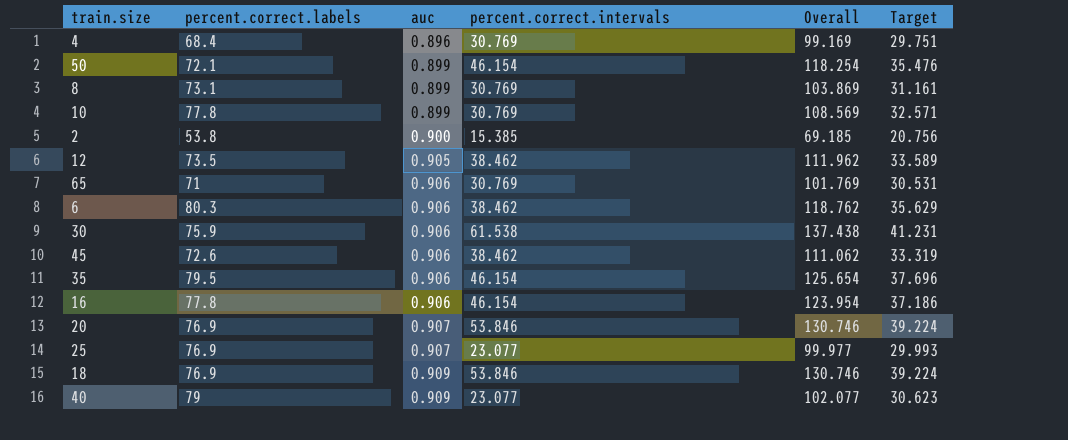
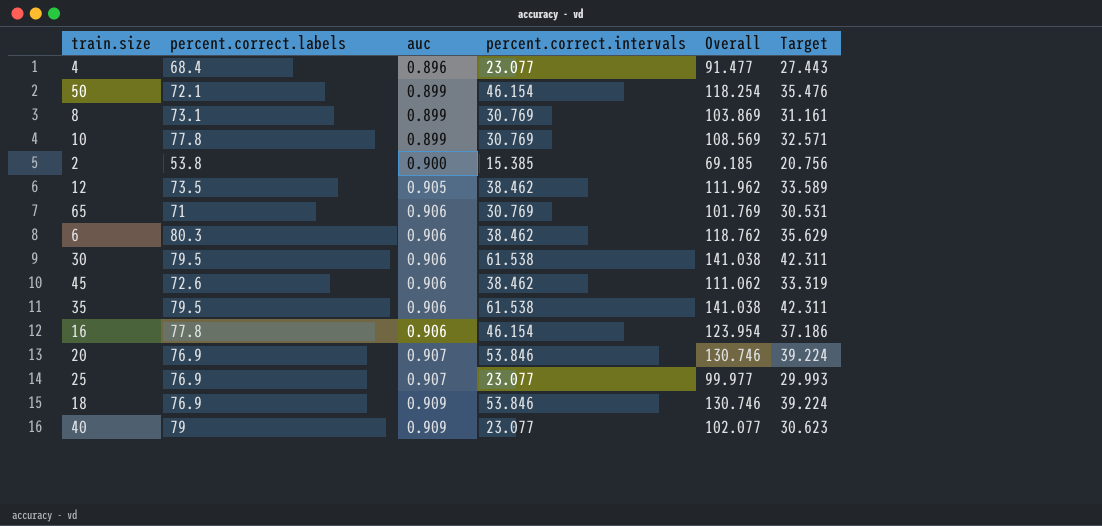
4 | percent.correct.intervals: 30.769 -> 23.077
4 | Overall: 99.169 -> 91.477
4 | Target: 29.751 -> 27.443
30 | percent.correct.labels: 75.9 -> 79.5
30 | Overall: 137.438 -> 141.038
30 | Target: 41.231 -> 42.311
35 | percent.correct.intervals: 46.154 -> 61.538
35 | Overall: 125.654 -> 141.038
35 | Target: 37.696 -> 42.311

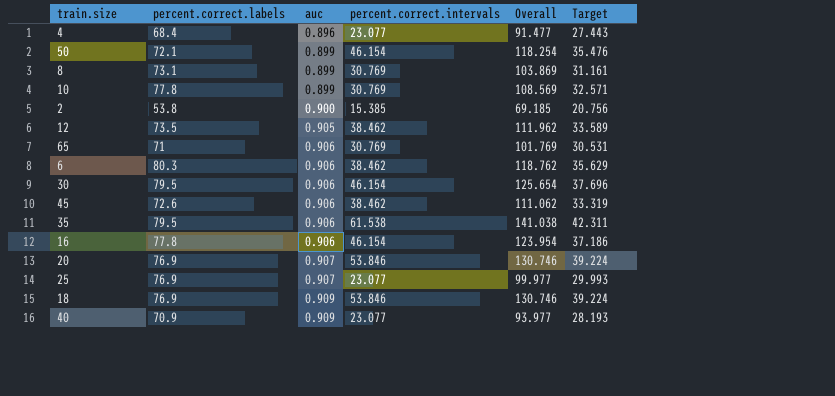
30 | percent.correct.intervals: 61.538 -> 46.154
30 | Overall: 141.038 -> 125.654
30 | Target: 42.311 -> 37.696
40 | percent.correct.labels: 79 -> 70.9
40 | Overall: 102.077 -> 93.977
40 | Target: 30.623 -> 28.193

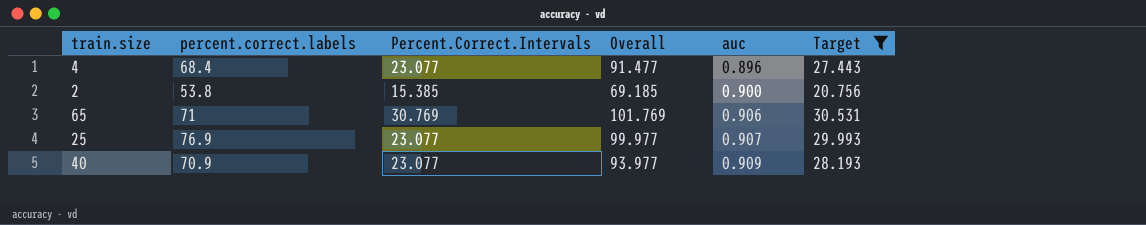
filter: none -> Target <= 30.531
column name: percent.correct.intervals -> Percent.Correct.Intervals
column auc | position: 3 -> 5

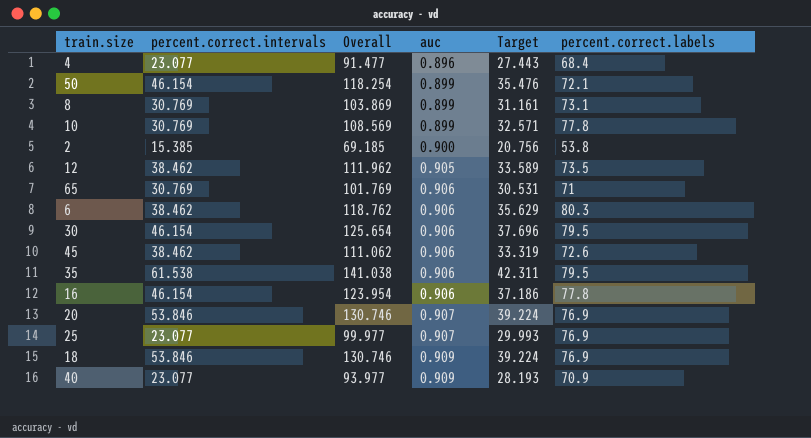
filter: Target <= 30.531 -> none
column name: Percent.Correct.Intervals -> percent.correct.intervals
column percent.correct.labels | position: 2 -> 6

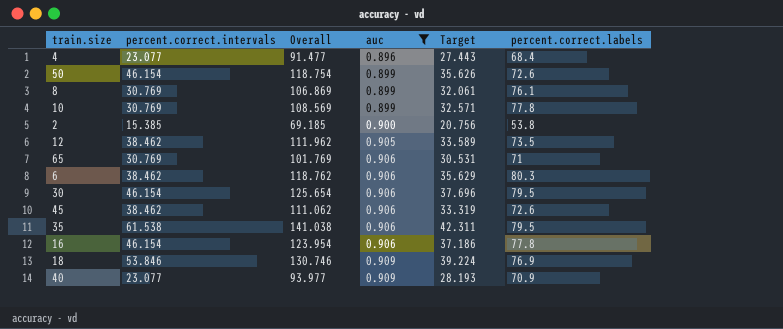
filter: none -> auc != 0.907
50 | Overall: 118.254 -> 118.754
50 | Target: 35.476 -> 35.626
50 | percent.correct.labels: 72.1 -> 72.6
8 | Overall: 103.869 -> 106.869
8 | Target: 31.161 -> 32.061
8 | percent.correct.labels: 73.1 -> 76.1

